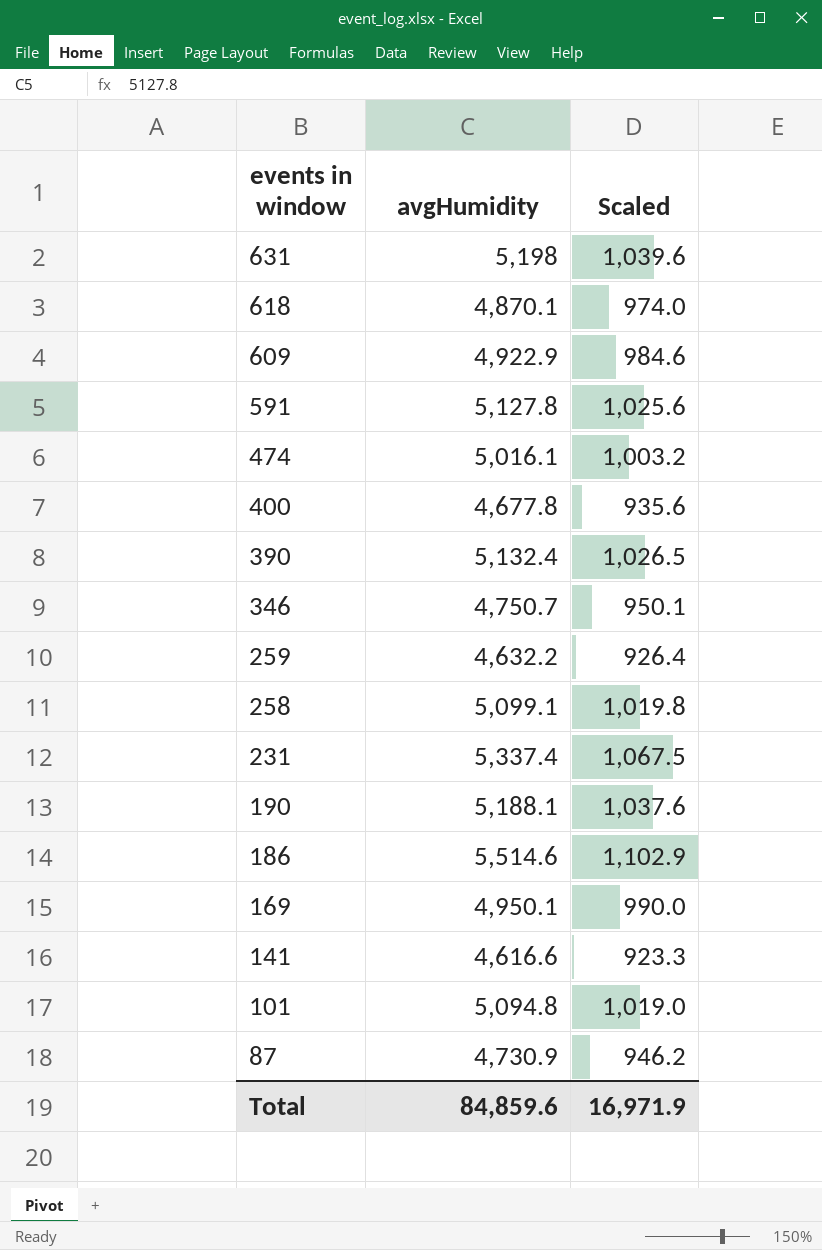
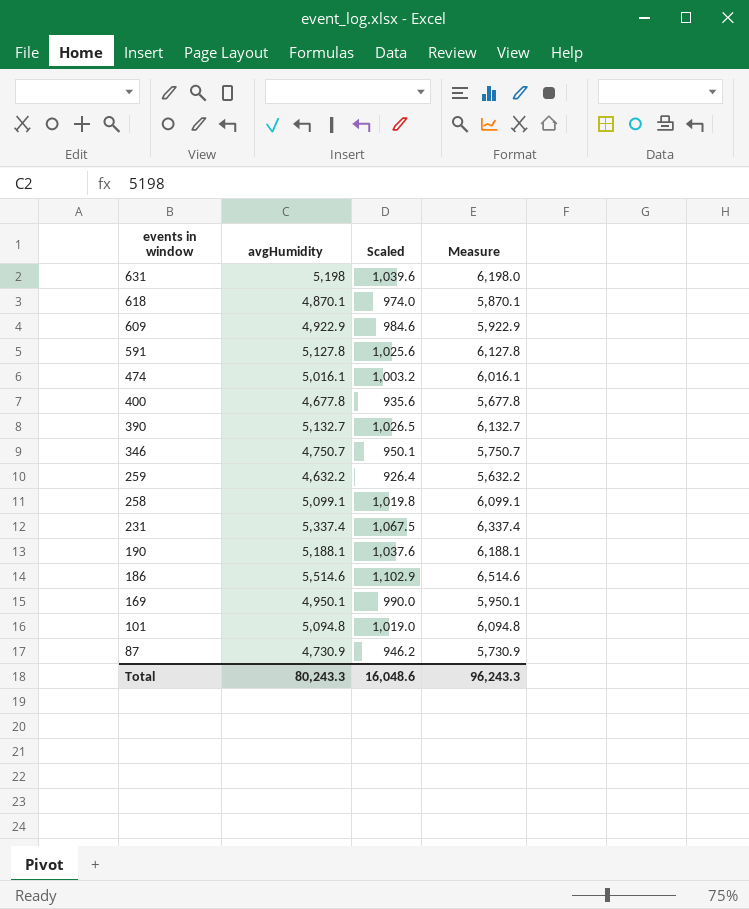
column Measure | formula: none -> [avgHumidity] + 1000
row 141: 4,616.6 | 923.3 -> none
390 | avgHumidity: 5,132.4 -> 5,132.7
Total | avgHumidity: 84,859.6 -> 80,243.3
Total | Scaled: 16,971.9 -> 16,048.6

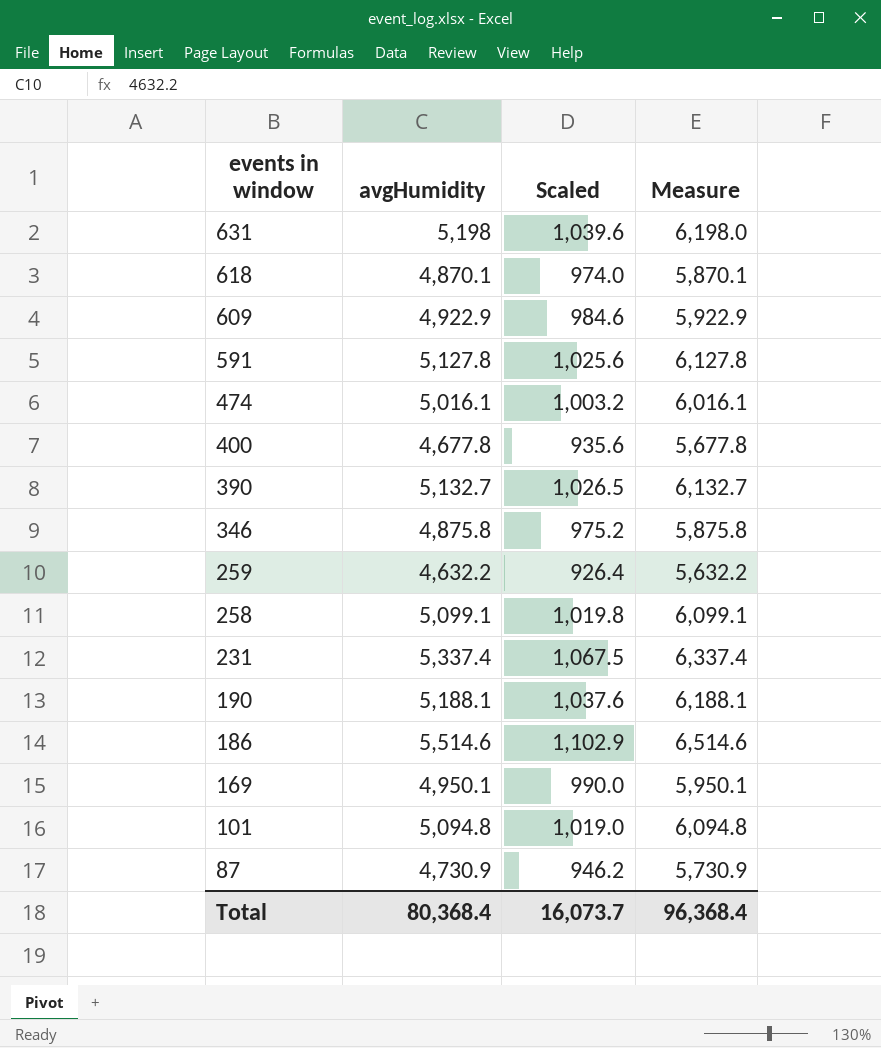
346 | avgHumidity: 4,750.7 -> 4,875.8
346 | Scaled: 950.1 -> 975.2
346 | Measure: 5,750.7 -> 5,875.8
Total | avgHumidity: 80,243.3 -> 80,368.4
Total | Scaled: 16,048.6 -> 16,073.7
Total | Measure: 96,243.3 -> 96,368.4

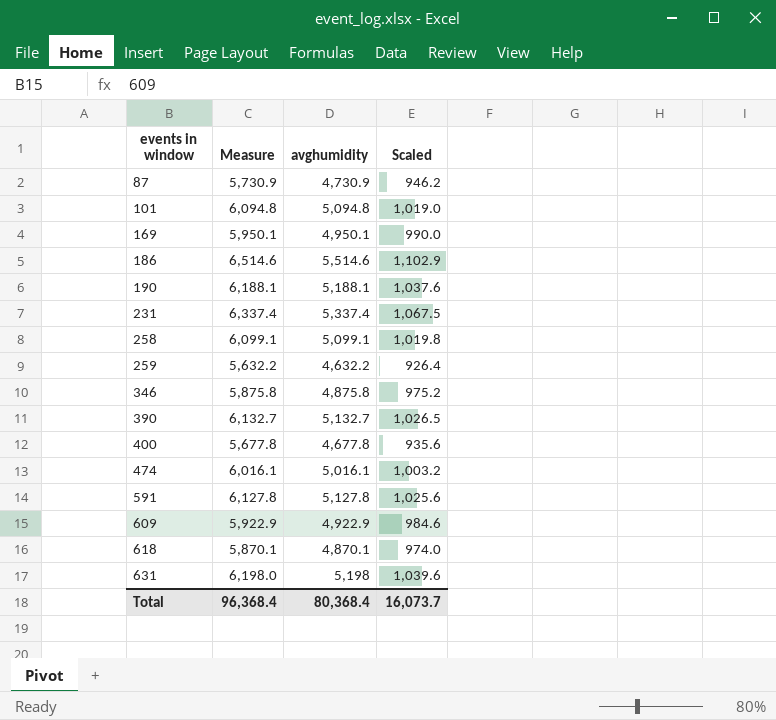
row order: events in window descending -> events in window ascending
column Measure | position: 4 -> 2
column name: avgHumidity -> avghumidity

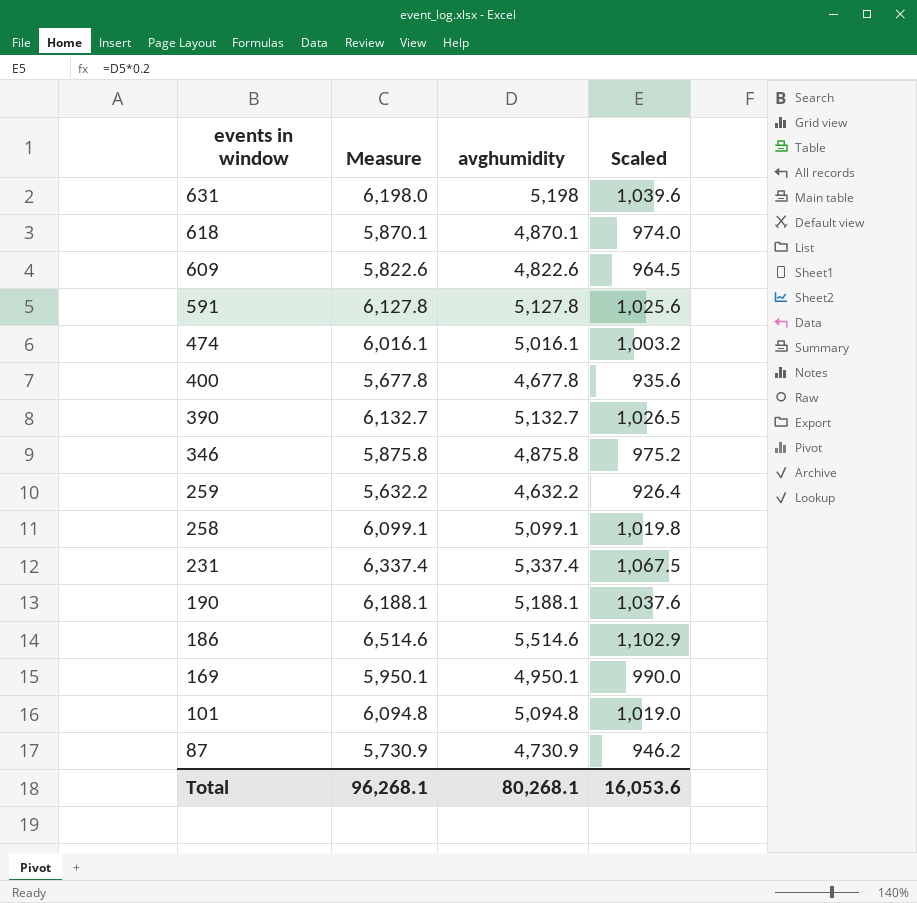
row order: events in window ascending -> events in window descending
609 | Measure: 5,922.9 -> 5,822.6
609 | avghumidity: 4,922.9 -> 4,822.6
609 | Scaled: 984.6 -> 964.5
Total | Measure: 96,368.4 -> 96,268.1
Total | avghumidity: 80,368.4 -> 80,268.1
Total | Scaled: 16,073.7 -> 16,053.6

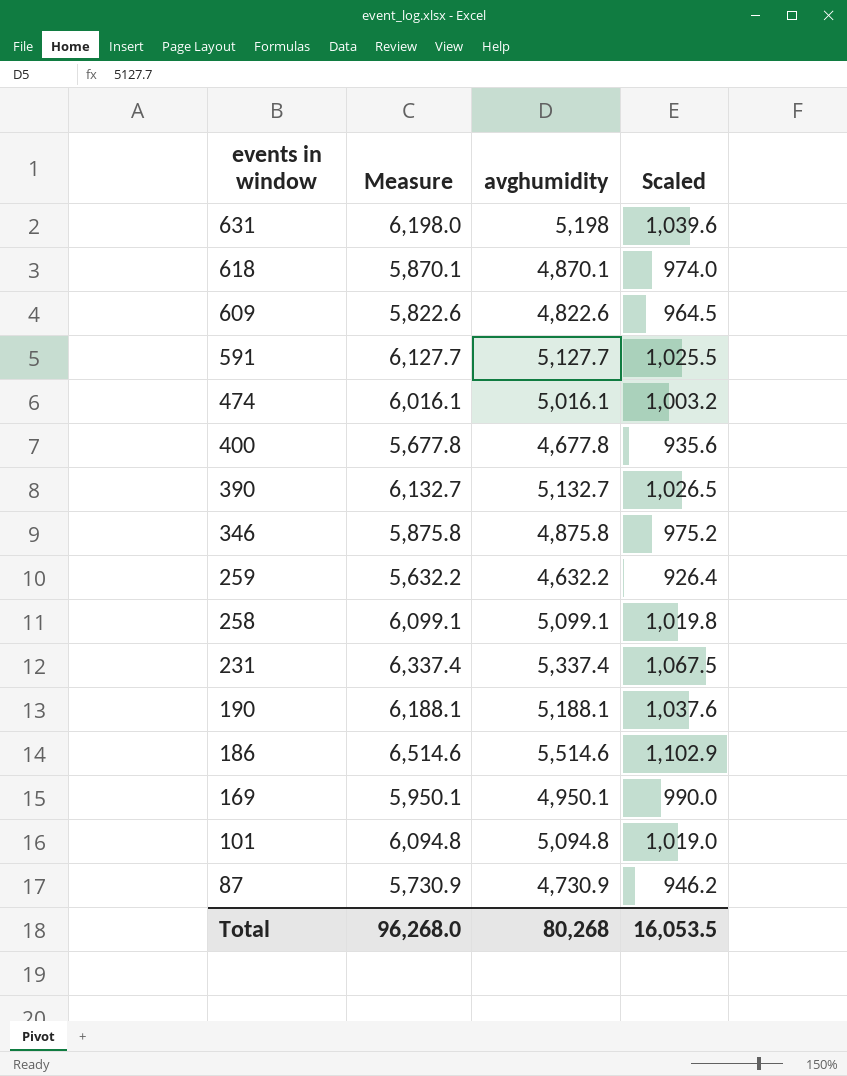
591 | Measure: 6,127.8 -> 6,127.7
591 | avghumidity: 5,127.8 -> 5,127.7
591 | Scaled: 1,025.6 -> 1,025.5
Total | Measure: 96,268.1 -> 96,268.0
Total | avghumidity: 80,268.1 -> 80,268
Total | Scaled: 16,053.6 -> 16,053.5

